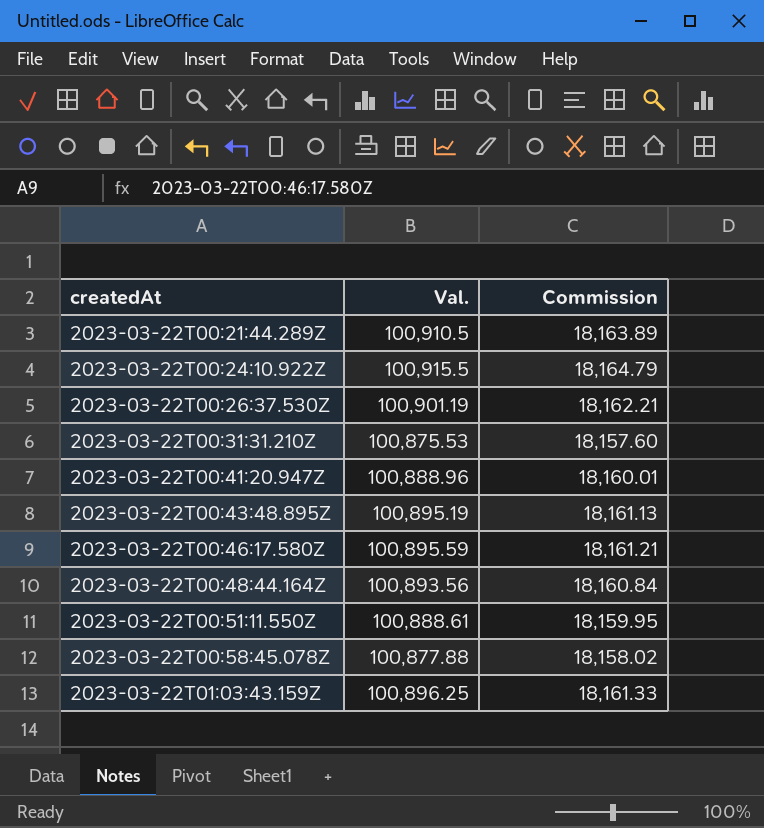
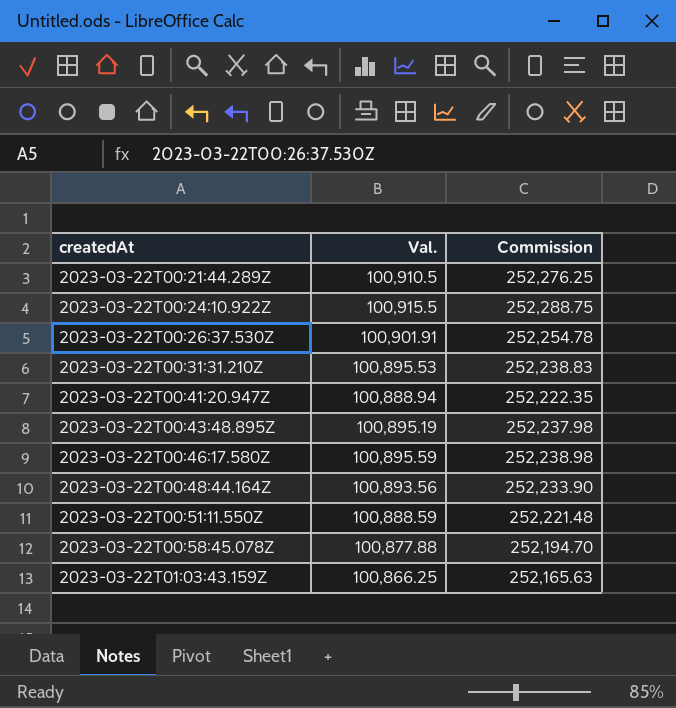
column Commission | formula: [Val.] * 0.18 -> [Val.] * 2.5
2023-03-22T00:26:37.530Z | Val.: 100,901.19 -> 100,901.91
2023-03-22T00:31:31.210Z | Val.: 100,875.53 -> 100,895.53
2023-03-22T00:41:20.947Z | Val.: 100,888.96 -> 100,888.94
2023-03-22T00:51:11.550Z | Val.: 100,888.61 -> 100,888.59
2023-03-22T01:03:43.159Z | Val.: 100,896.25 -> 100,866.25

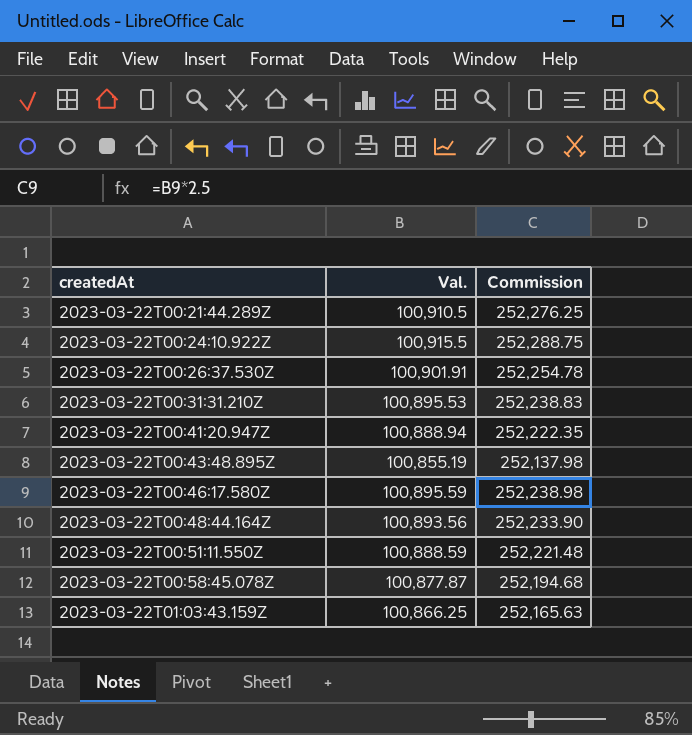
2023-03-22T00:43:48.895Z | Val.: 100,895.19 -> 100,855.19
2023-03-22T00:43:48.895Z | Commission: 252,237.98 -> 252,137.98
2023-03-22T00:58:45.078Z | Val.: 100,877.88 -> 100,877.87
2023-03-22T00:58:45.078Z | Commission: 252,194.70 -> 252,194.68

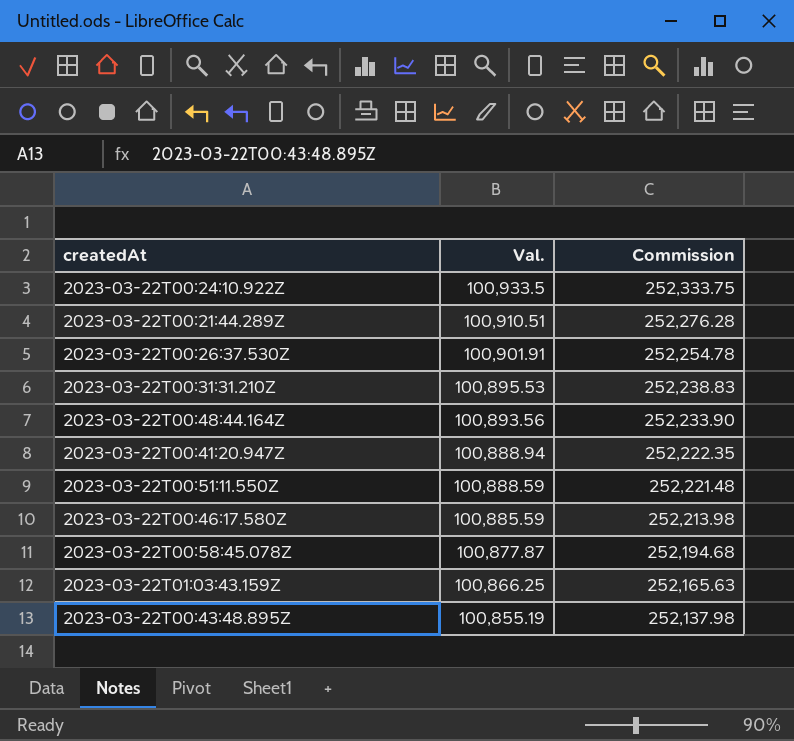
row order: createdAt ascending -> Val. descending
2023-03-22T00:24:10.922Z | Val.: 100,915.5 -> 100,933.5
2023-03-22T00:24:10.922Z | Commission: 252,288.75 -> 252,333.75
2023-03-22T00:21:44.289Z | Val.: 100,910.5 -> 100,910.51
2023-03-22T00:21:44.289Z | Commission: 252,276.25 -> 252,276.28
2023-03-22T00:46:17.580Z | Val.: 100,895.59 -> 100,885.59
2023-03-22T00:46:17.580Z | Commission: 252,238.98 -> 252,213.98

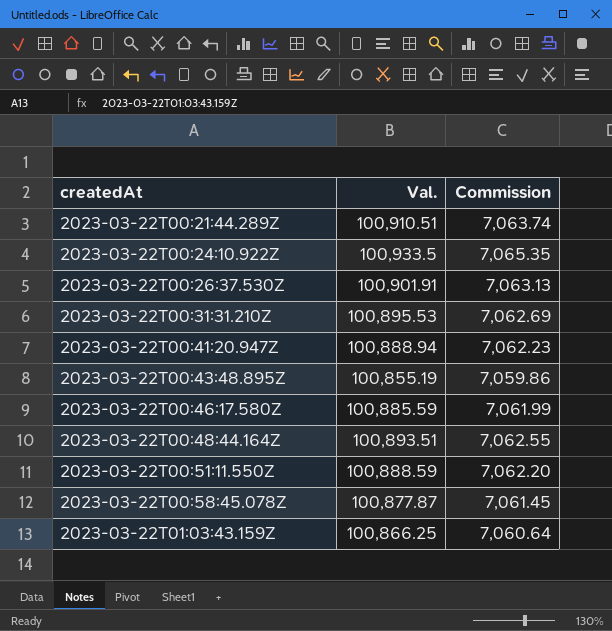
row order: Val. descending -> createdAt ascending
column Commission | formula: [Val.] * 2.5 -> [Val.] * 0.07
2023-03-22T00:48:44.164Z | Val.: 100,893.56 -> 100,893.51

